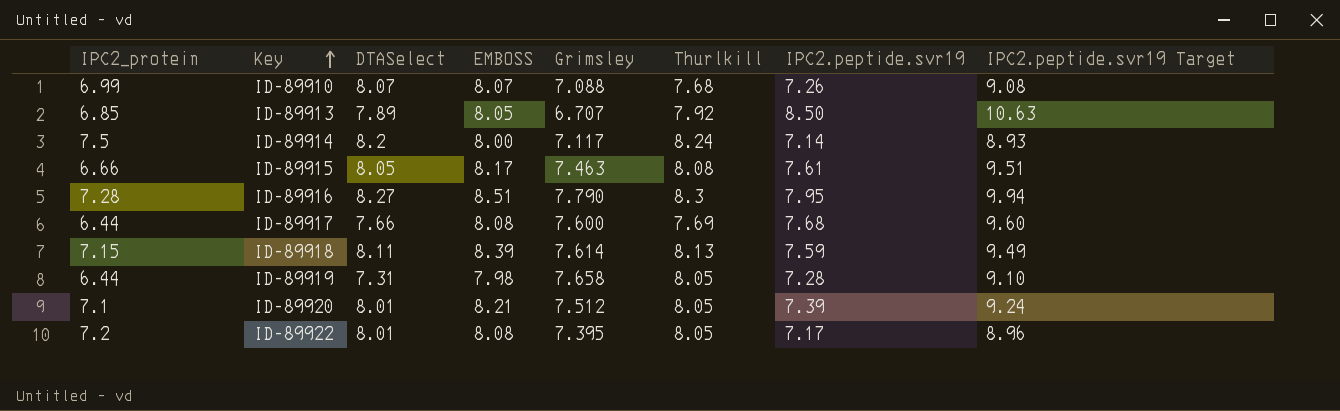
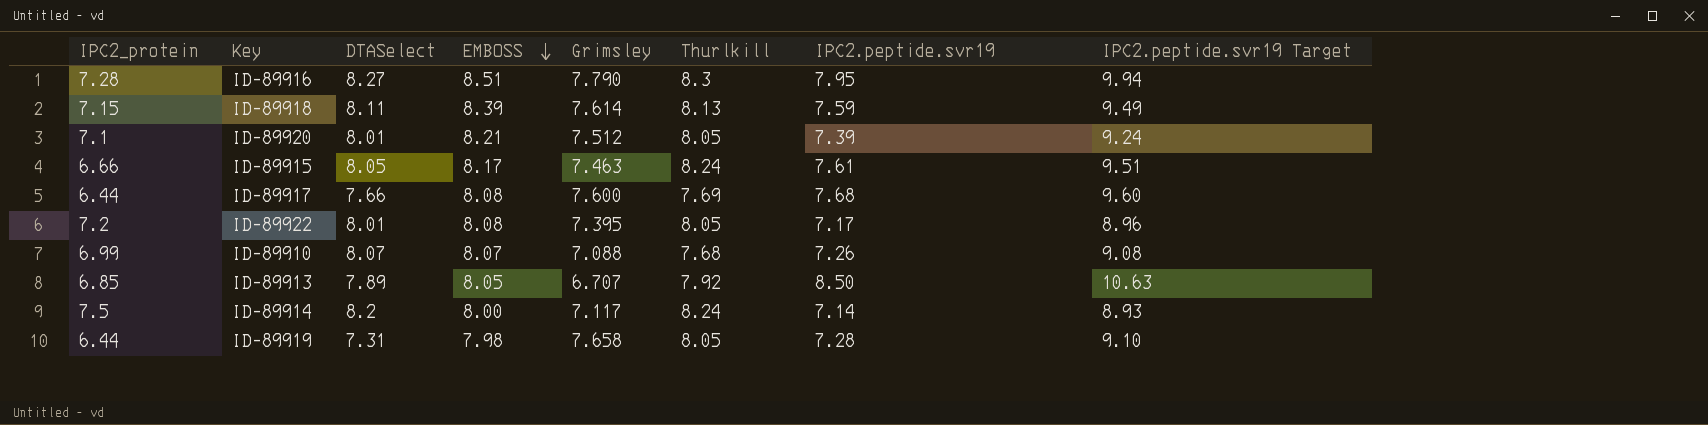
row order: Key ascending -> EMBOSS descending
ID-89915 | Thurlkill: 8.08 -> 8.24

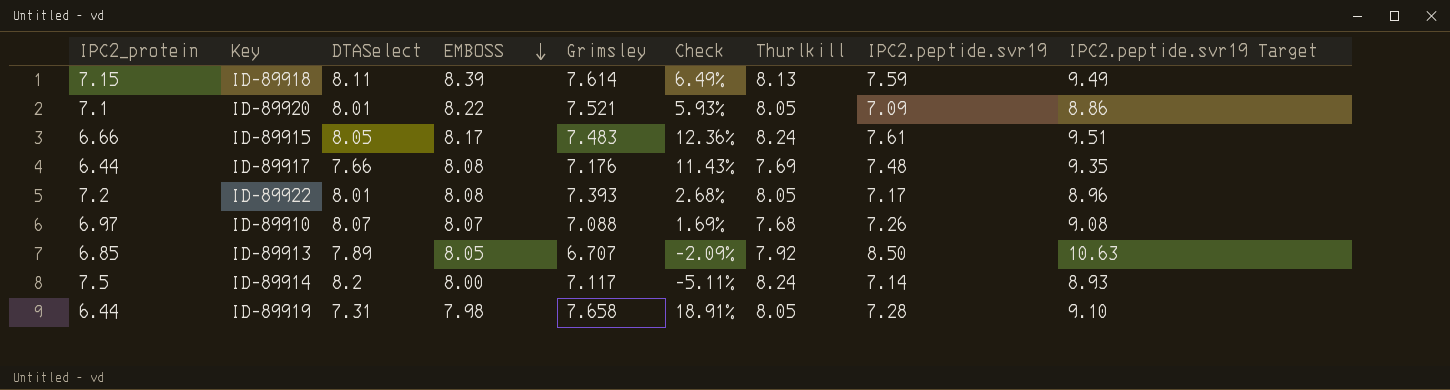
column Check | formula: none -> ([Grimsley] - [IPC2_protein]) / [IPC2_protein]
row ID-89916: 7.28 | 8.27 | 8.51 | 7.790 | 8.3 | 7.95 | 9.94 -> none
ID-89920 | EMBOSS: 8.21 -> 8.22
ID-89920 | Grimsley: 7.512 -> 7.521
ID-89920 | IPC2.peptide.svr19: 7.39 -> 7.09
ID-89920 | IPC2.peptide.svr19 Target: 9.24 -> 8.86
ID-89915 | Grimsley: 7.463 -> 7.483
ID-89917 | Grimsley: 7.600 -> 7.176
ID-89917 | IPC2.peptide.svr19: 7.68 -> 7.48
ID-89917 | IPC2.peptide.svr19 Target: 9.60 -> 9.35
ID-89922 | Grimsley: 7.395 -> 7.393
ID-89910 | IPC2_protein: 6.99 -> 6.97

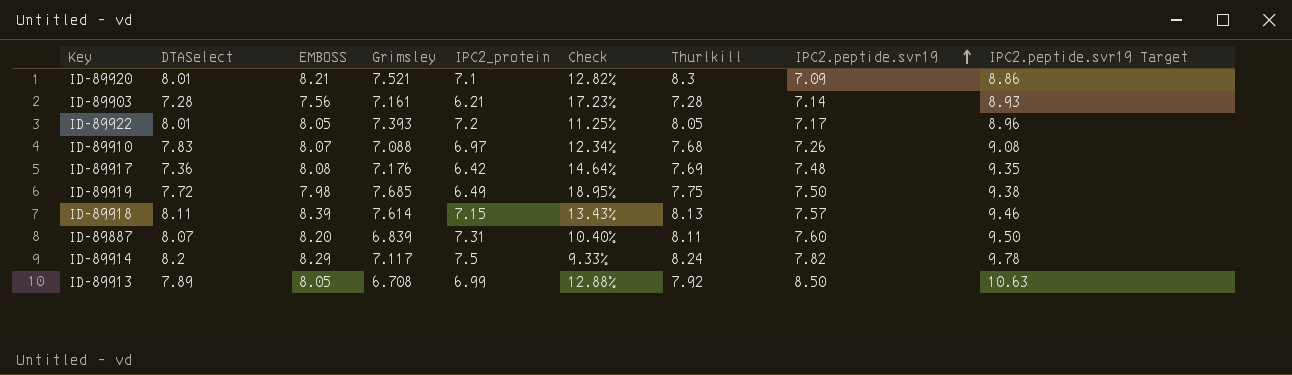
row order: EMBOSS descending -> IPC2.peptide.svr19 ascending
column IPC2_protein | position: 1 -> 5
column Check | formula: ([Grimsley] - [IPC2_protein]) / [IPC2_protein] -> ([DTASelect] - [IPC2_protein]) / [IPC2_protein]
row ID-89915: 6.66 | 8.05 | 8.17 | 7.483 | 12.36% | 8.24 | 7.61 | 9.51 -> none
ID-89920 | EMBOSS: 8.22 -> 8.21
ID-89920 | Thurlkill: 8.05 -> 8.3
row ID-89903: none -> 7.28 | 7.56 | 7.161 | 6.21 | 17.23% | 7.28 | 7.14 | 8.93
ID-89922 | EMBOSS: 8.08 -> 8.05
ID-89910 | DTASelect: 8.07 -> 7.83
ID-89917 | DTASelect: 7.66 -> 7.36
ID-89917 | IPC2_protein: 6.44 -> 6.42
ID-89919 | DTASelect: 7.31 -> 7.72
ID-89919 | Grimsley: 7.658 -> 7.685
ID-89919 | IPC2_protein: 6.44 -> 6.49
ID-89919 | Thurlkill: 8.05 -> 7.75
ID-89919 | IPC2.peptide.svr19: 7.28 -> 7.50
ID-89919 | IPC2.peptide.svr19 Target: 9.10 -> 9.38
ID-89918 | IPC2.peptide.svr19: 7.59 -> 7.57
ID-89918 | IPC2.peptide.svr19 Target: 9.49 -> 9.46
row ID-89887: none -> 8.07 | 8.20 | 6.839 | 7.31 | 10.40% | 8.11 | 7.60 | 9.50
ID-89914 | EMBOSS: 8.00 -> 8.29
ID-89914 | IPC2.peptide.svr19: 7.14 -> 7.82
ID-89914 | IPC2.peptide.svr19 Target: 8.93 -> 9.78
ID-89913 | Grimsley: 6.707 -> 6.708
ID-89913 | IPC2_protein: 6.85 -> 6.99

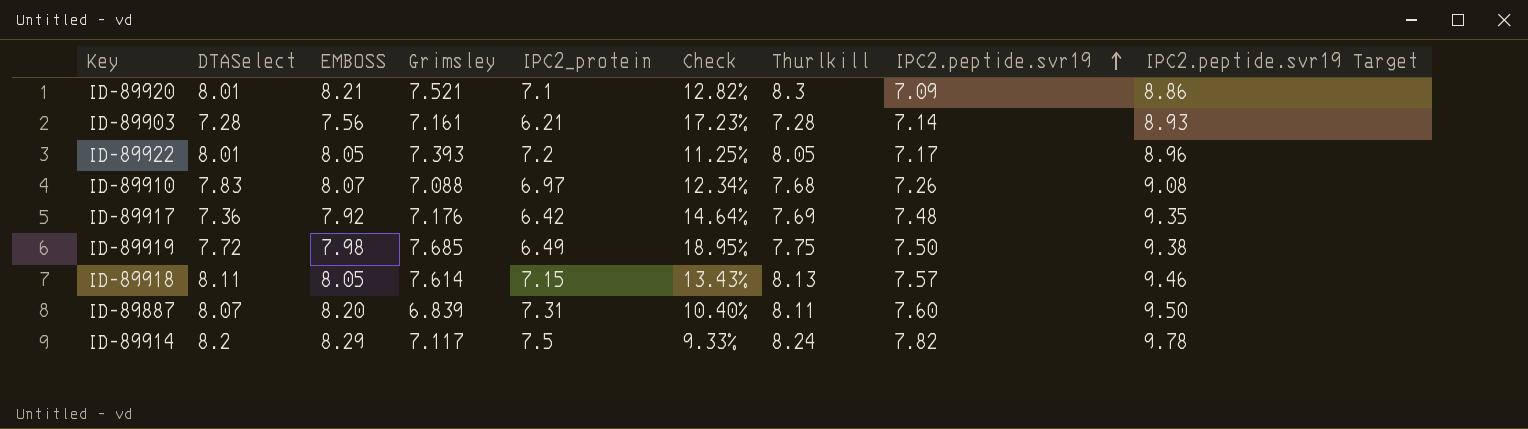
row ID-89913: 7.89 | 8.05 | 6.708 | 6.99 | 12.88% | 7.92 | 8.50 | 10.63 -> none
ID-89917 | EMBOSS: 8.08 -> 7.92
ID-89918 | EMBOSS: 8.39 -> 8.05

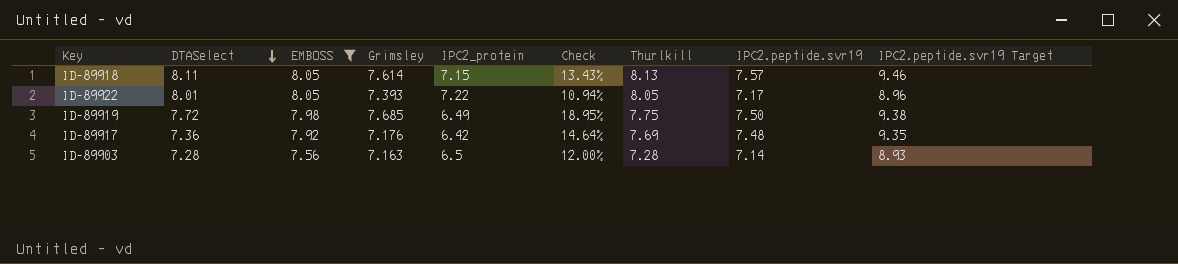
filter: none -> EMBOSS <= 8.05
row order: IPC2.peptide.svr19 ascending -> DTASelect descending
ID-89922 | IPC2_protein: 7.2 -> 7.22
ID-89922 | Check: 11.25% -> 10.94%
ID-89903 | Grimsley: 7.161 -> 7.163
ID-89903 | IPC2_protein: 6.21 -> 6.5
ID-89903 | Check: 17.23% -> 12.00%

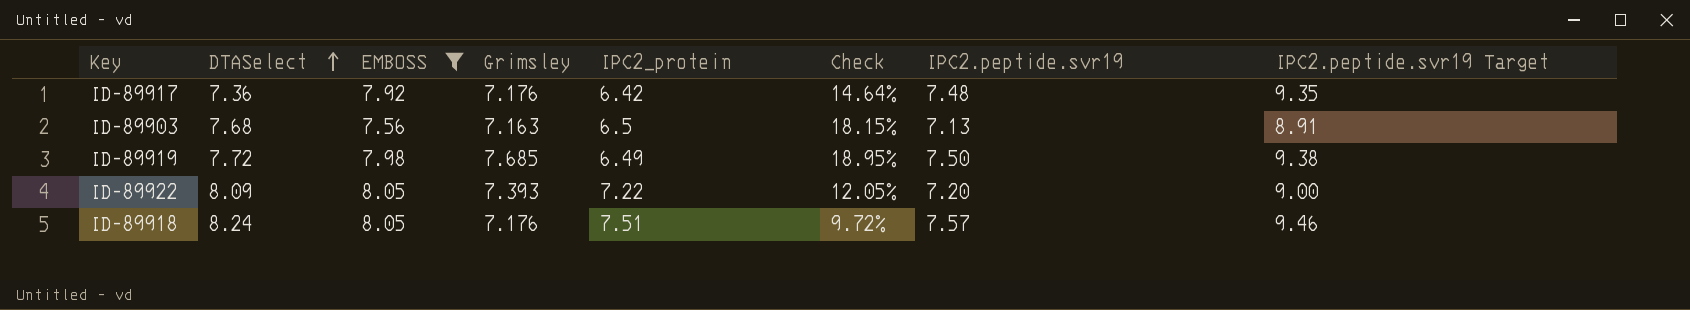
row order: DTASelect descending -> DTASelect ascending
column Thurlkill | position: 7 -> none
ID-89903 | DTASelect: 7.28 -> 7.68
ID-89903 | Check: 12.00% -> 18.15%
ID-89903 | IPC2.peptide.svr19: 7.14 -> 7.13
ID-89903 | IPC2.peptide.svr19 Target: 8.93 -> 8.91
ID-89922 | DTASelect: 8.01 -> 8.09
ID-89922 | Check: 10.94% -> 12.05%
ID-89922 | IPC2.peptide.svr19: 7.17 -> 7.20
ID-89922 | IPC2.peptide.svr19 Target: 8.96 -> 9.00
ID-89918 | DTASelect: 8.11 -> 8.24
ID-89918 | Grimsley: 7.614 -> 7.176
ID-89918 | IPC2_protein: 7.15 -> 7.51
ID-89918 | Check: 13.43% -> 9.72%

